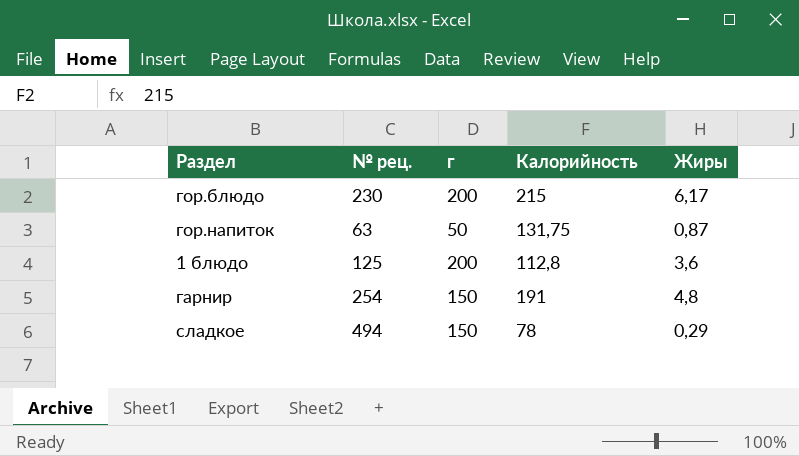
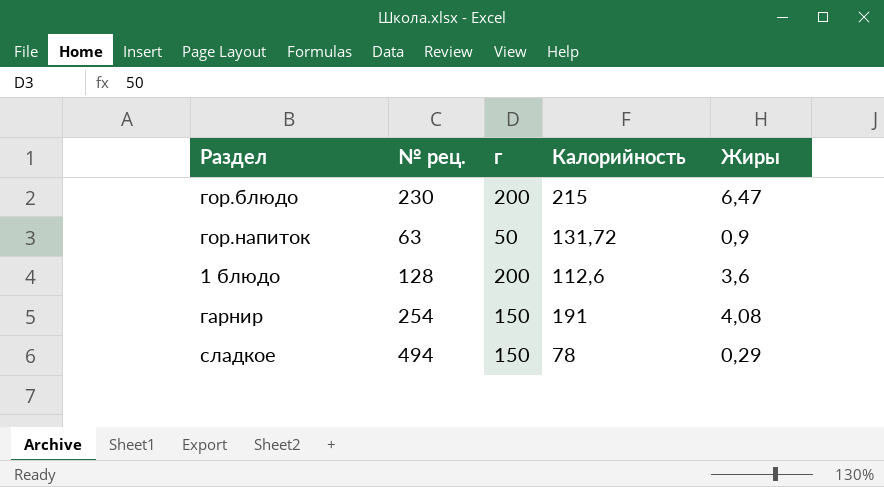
гор.блюдо | Жиры: 6,17 -> 6,47
гор.напиток | Калорийность: 131,75 -> 131,72
гор.напиток | Жиры: 0,87 -> 0,9
1 блюдо | № рец.: 125 -> 128
1 блюдо | Калорийность: 112,8 -> 112,6
гарнир | Жиры: 4,8 -> 4,08

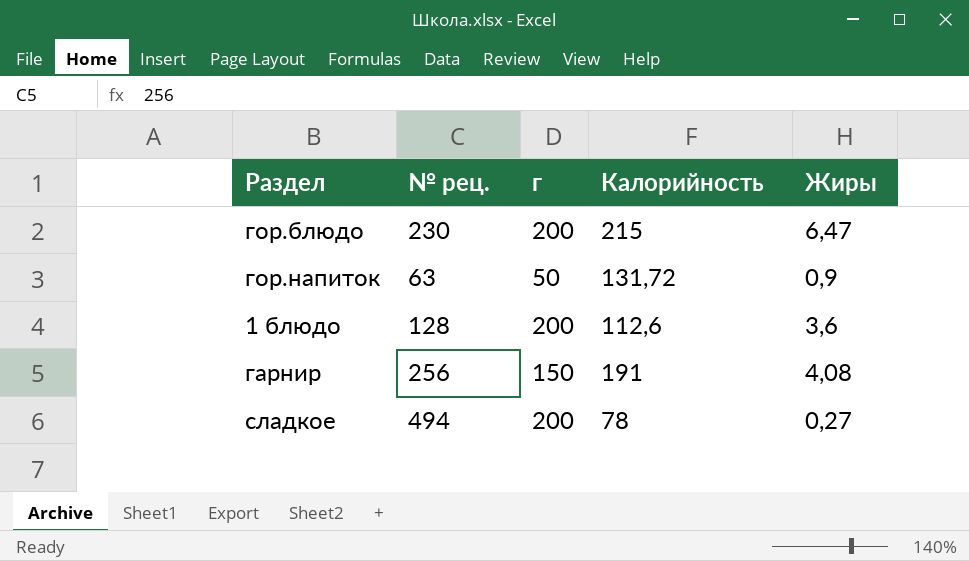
гарнир | № рец.: 254 -> 256
сладкое | г: 150 -> 200
сладкое | Жиры: 0,29 -> 0,27

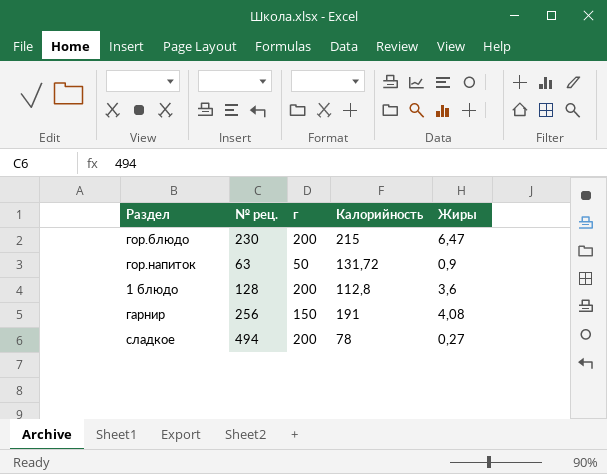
1 блюдо | Калорийность: 112,6 -> 112,8

